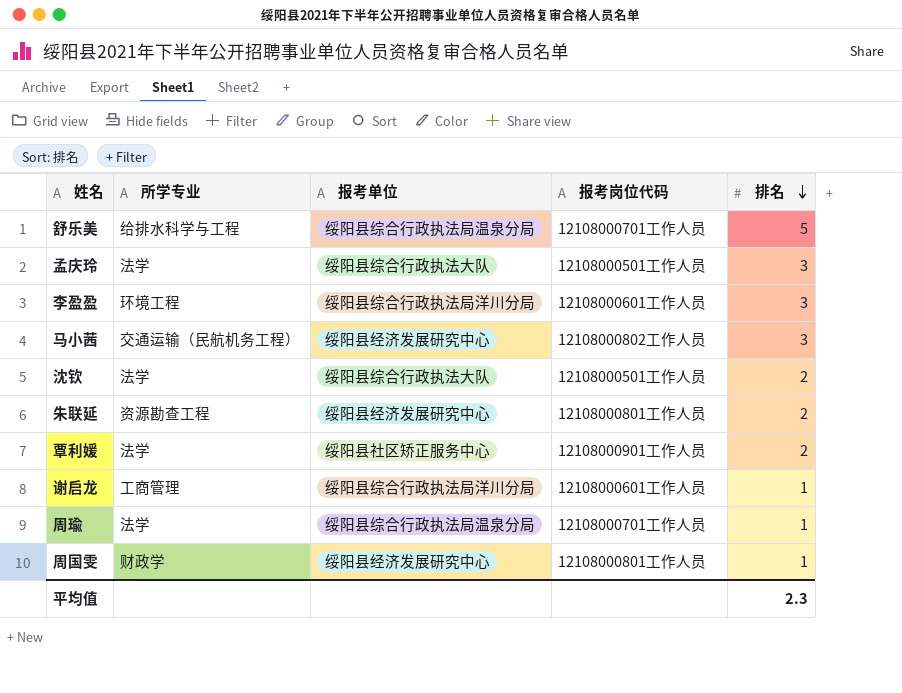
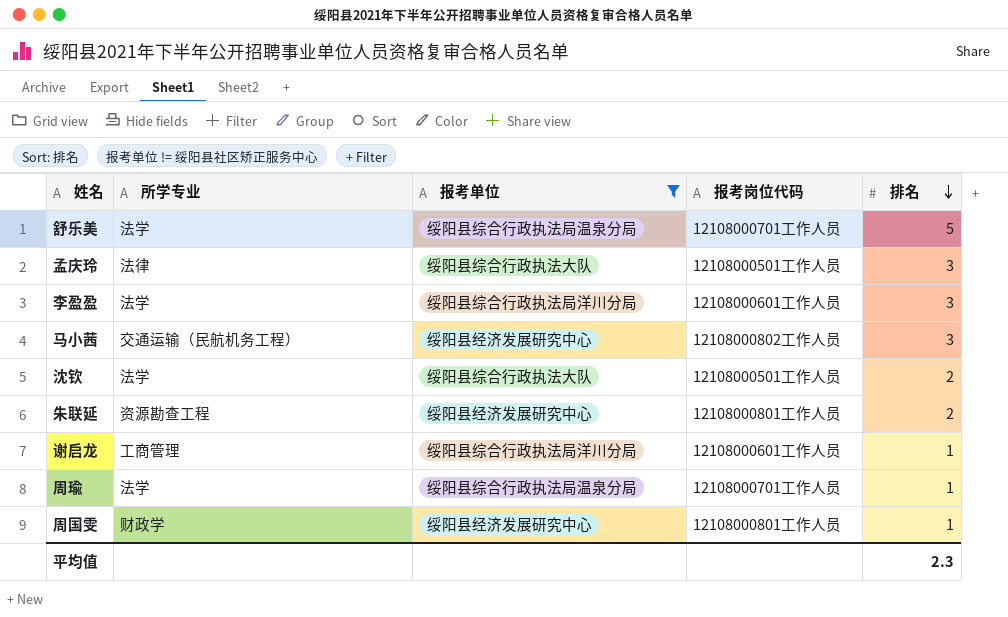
filter: none -> 报考单位 != 绥阳县社区矫正服务中心
舒乐美 | 所学专业: 给排水科学与工程 -> 法学
孟庆玲 | 所学专业: 法学 -> 法律
李盈盈 | 所学专业: 环境工程 -> 法学

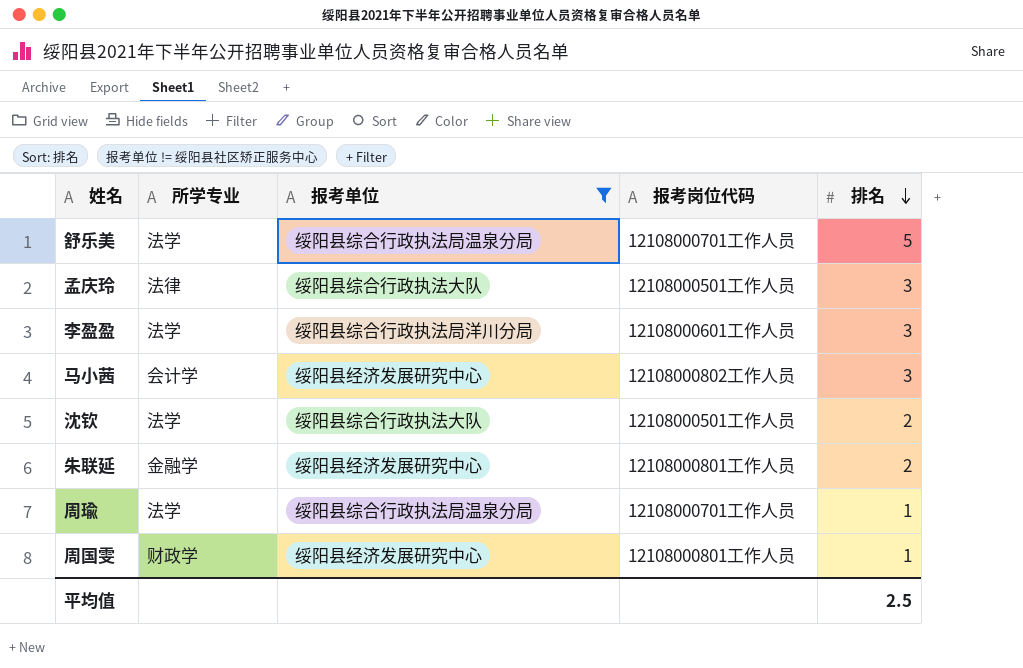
row 谢启龙: 工商管理 | 绥阳县综合行政执法局洋川分局 | 12108000601工作人员 | 1 -> none
马小茜 | 所学专业: 交通运输（民航机务工程） -> 会计学
朱联延 | 所学专业: 资源勘查工程 -> 金融学
平均值 | 排名: 2.3 -> 2.5

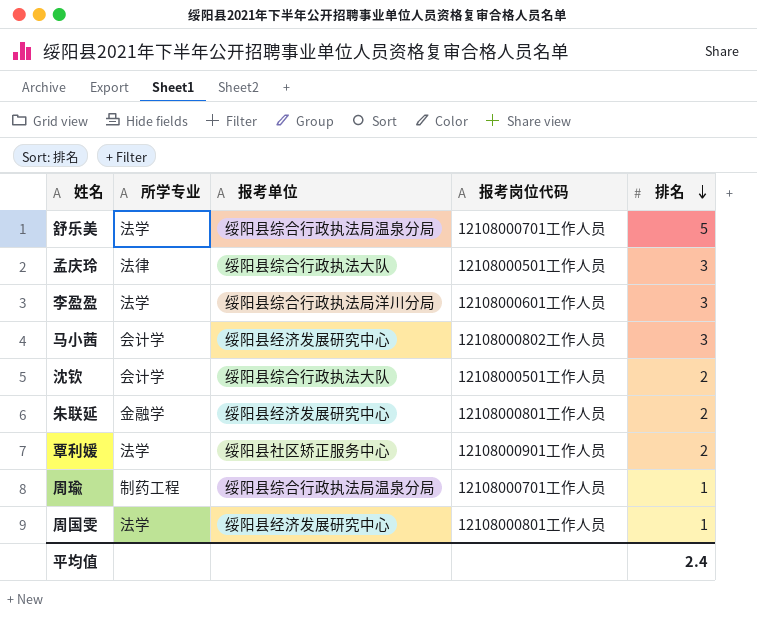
filter: 报考单位 != 绥阳县社区矫正服务中心 -> none
沈钦 | 所学专业: 法学 -> 会计学
周瑜 | 所学专业: 法学 -> 制药工程
周国雯 | 所学专业: 财政学 -> 法学
平均值 | 排名: 2.5 -> 2.4

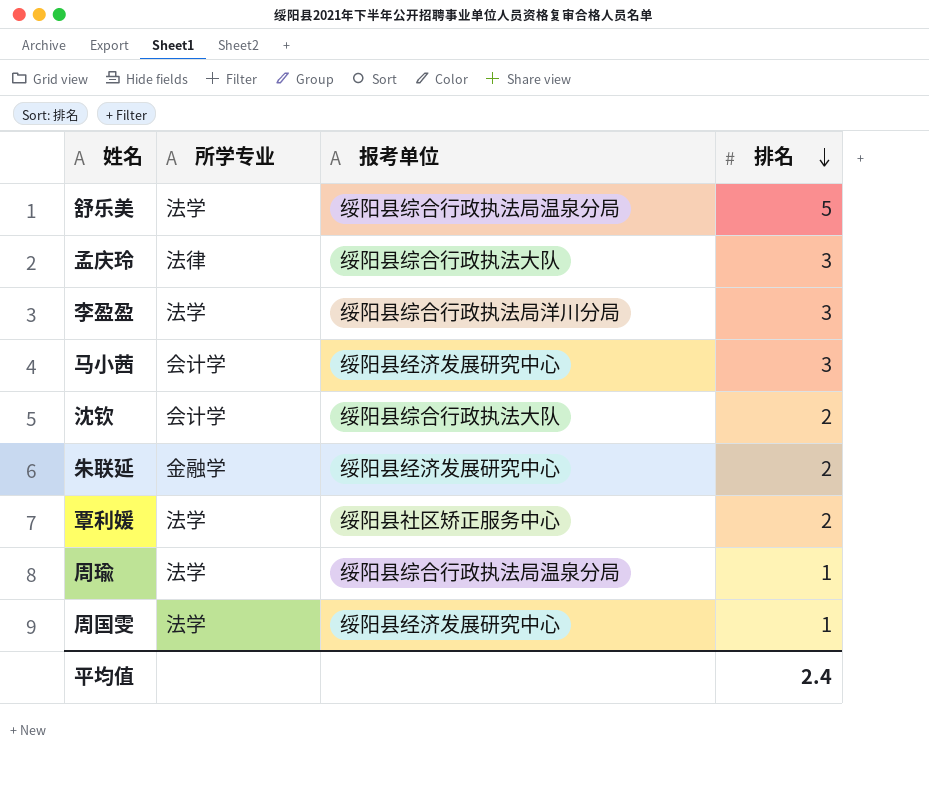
column 报考岗位代码 | position: 4 -> none
周瑜 | 所学专业: 制药工程 -> 法学

